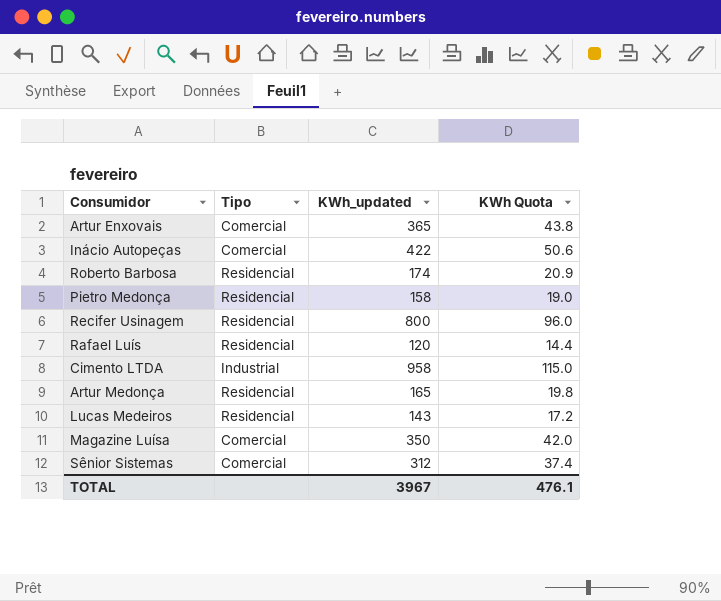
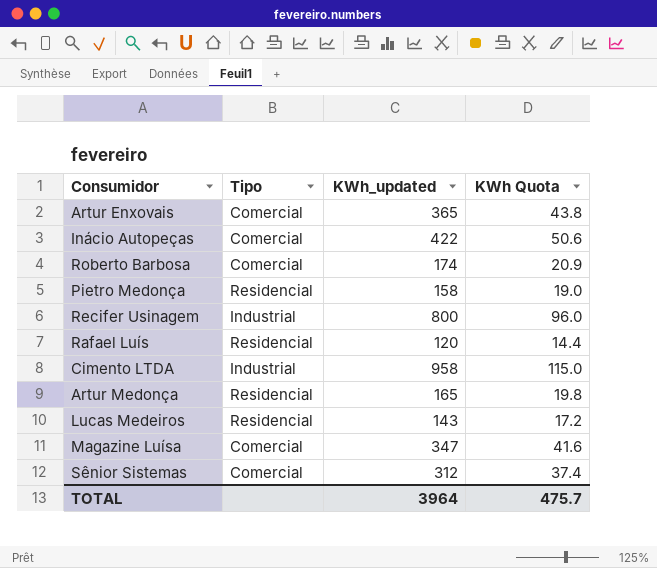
Roberto Barbosa | Tipo: Residencial -> Comercial
Recifer Usinagem | Tipo: Residencial -> Industrial
Magazine Luísa | KWh_updated: 350 -> 347
Magazine Luísa | KWh Quota: 42.0 -> 41.6
TOTAL | KWh_updated: 3967 -> 3964
TOTAL | KWh Quota: 476.1 -> 475.7

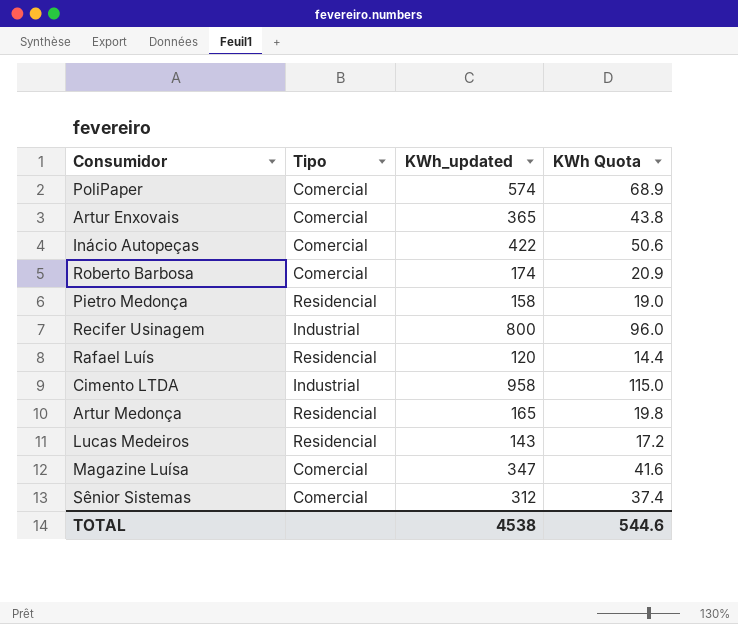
row PoliPaper: none -> Comercial | 574 | 68.9
TOTAL | KWh_updated: 3964 -> 4538
TOTAL | KWh Quota: 475.7 -> 544.6

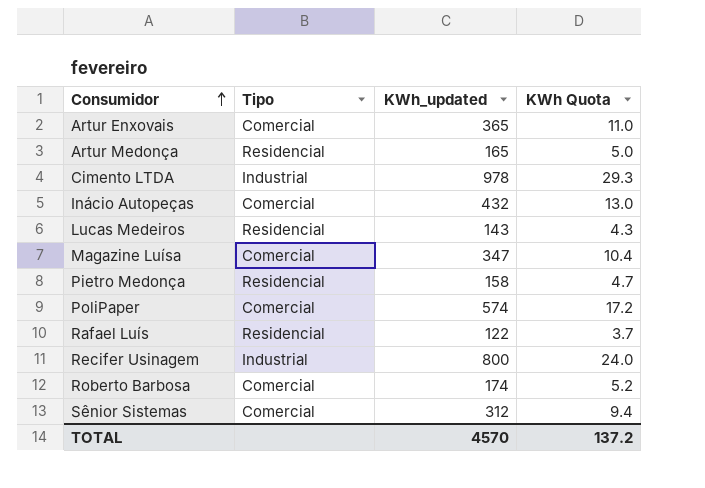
row order: none -> Consumidor ascending
column KWh Quota | formula: [KWh_updated] * 0.12 -> [KWh_updated] * 0.03
Cimento LTDA | KWh_updated: 958 -> 978
Inácio Autopeças | KWh_updated: 422 -> 432
Rafael Luís | KWh_updated: 120 -> 122
TOTAL | KWh_updated: 4538 -> 4570
TOTAL | KWh Quota: 544.6 -> 137.2

